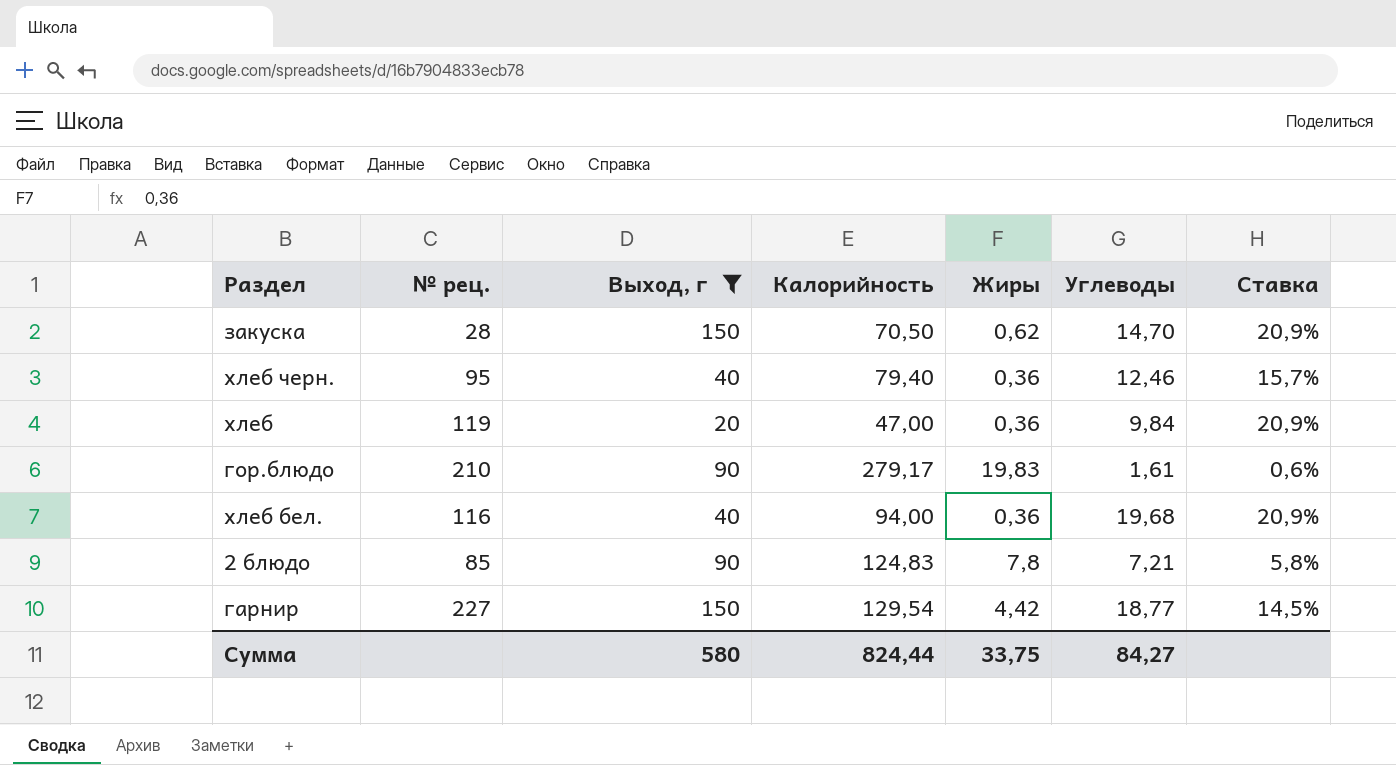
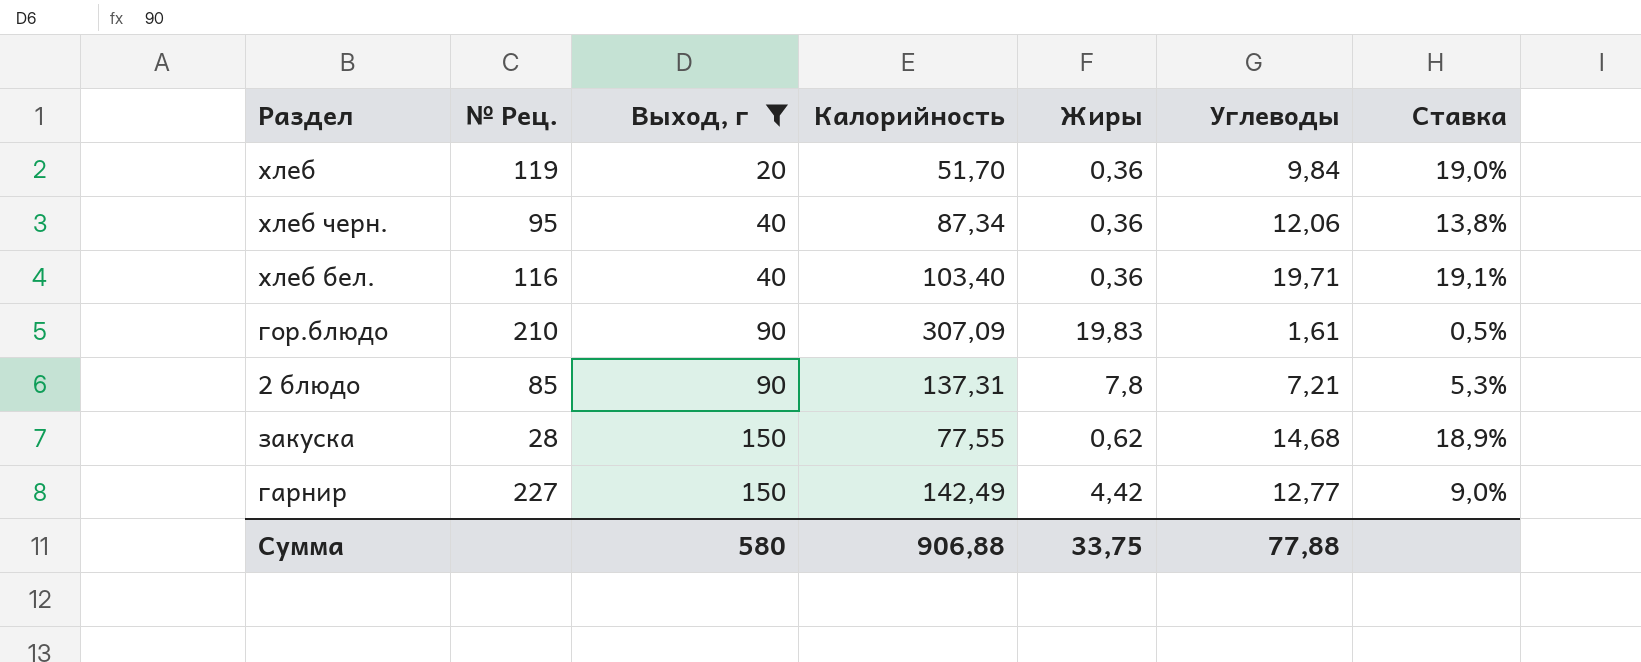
row order: none -> Выход, г ascending
column name: № рец. -> № Рец.
хлеб | Калорийность: 47,00 -> 51,70
хлеб | Ставка: 20,9% -> 19,0%
хлеб черн. | Калорийность: 79,40 -> 87,34
хлеб черн. | Углеводы: 12,46 -> 12,06
хлеб черн. | Ставка: 15,7% -> 13,8%
хлеб бел. | Калорийность: 94,00 -> 103,40
хлеб бел. | Углеводы: 19,68 -> 19,71
хлеб бел. | Ставка: 20,9% -> 19,1%
гор.блюдо | Калорийность: 279,17 -> 307,09
гор.блюдо | Ставка: 0,6% -> 0,5%
2 блюдо | Калорийность: 124,83 -> 137,31
2 блюдо | Ставка: 5,8% -> 5,3%
закуска | Калорийность: 70,50 -> 77,55
закуска | Углеводы: 14,70 -> 14,68
закуска | Ставка: 20,9% -> 18,9%
гарнир | Калорийность: 129,54 -> 142,49
гарнир | Углеводы: 18,77 -> 12,77
гарнир | Ставка: 14,5% -> 9,0%
Сумма | Калорийность: 824,44 -> 906,88
Сумма | Углеводы: 84,27 -> 77,88

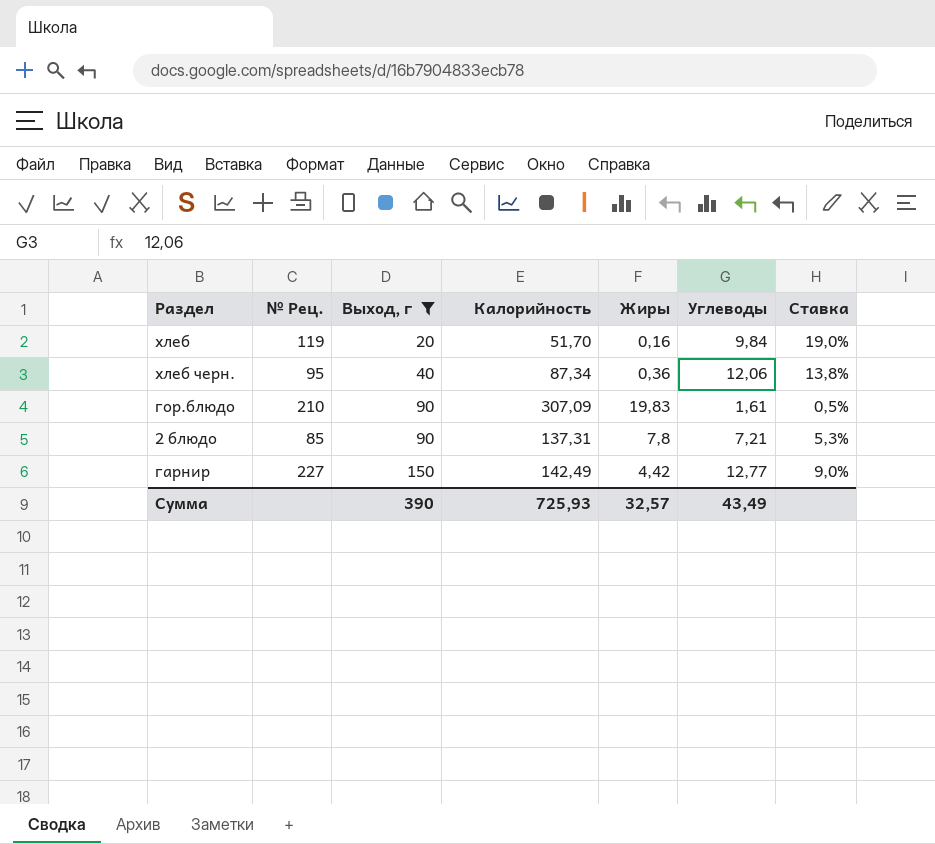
row хлеб бел.: 116 | 40 | 103,40 | 0,36 | 19,71 | 19,1% -> none
row закуска: 28 | 150 | 77,55 | 0,62 | 14,68 | 18,9% -> none
хлеб | Жиры: 0,36 -> 0,16
Сумма | Выход, г: 580 -> 390
Сумма | Калорийность: 906,88 -> 725,93
Сумма | Жиры: 33,75 -> 32,57
Сумма | Углеводы: 77,88 -> 43,49

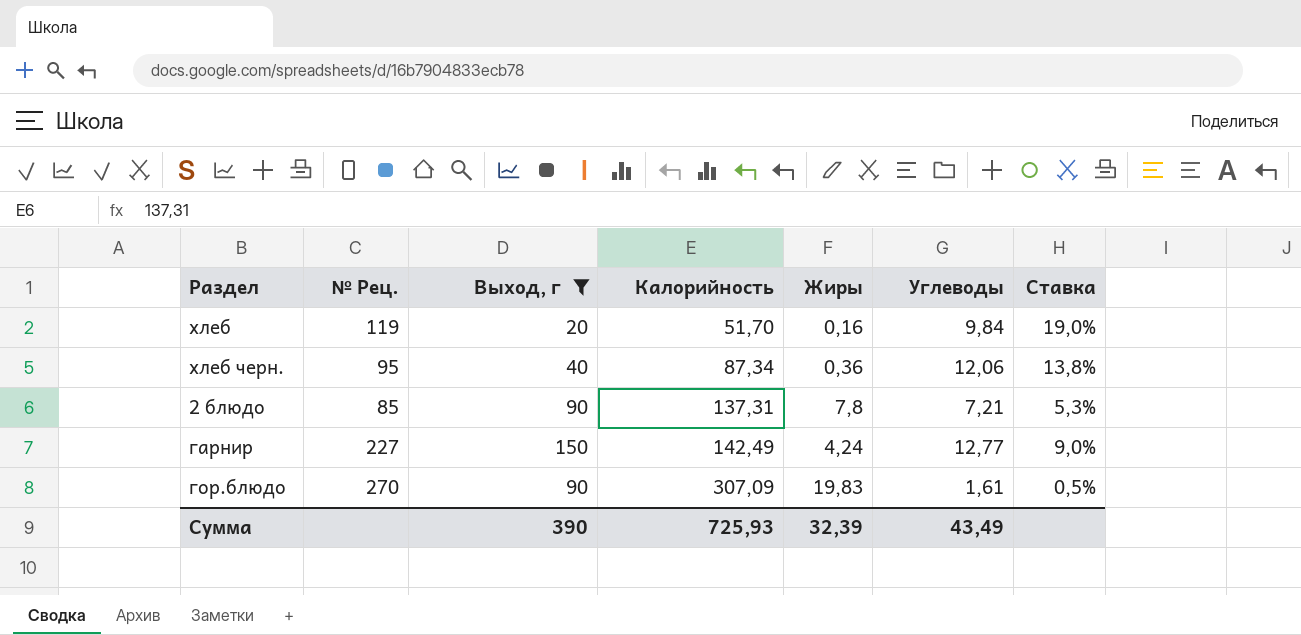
row order: Выход, г ascending -> Калорийность ascending
гарнир | Жиры: 4,42 -> 4,24
гор.блюдо | № Рец.: 210 -> 270
Сумма | Жиры: 32,57 -> 32,39

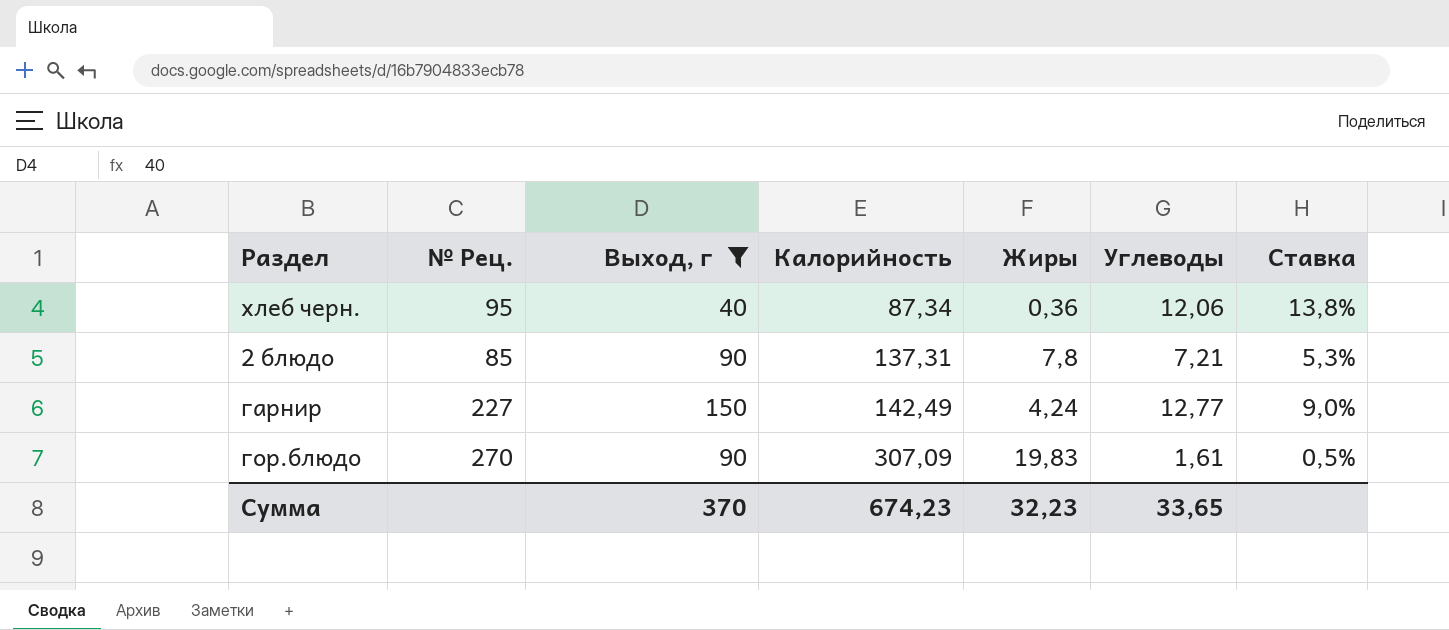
row хлеб: 119 | 20 | 51,70 | 0,16 | 9,84 | 19,0% -> none
Сумма | Выход, г: 390 -> 370
Сумма | Калорийность: 725,93 -> 674,23
Сумма | Жиры: 32,39 -> 32,23
Сумма | Углеводы: 43,49 -> 33,65

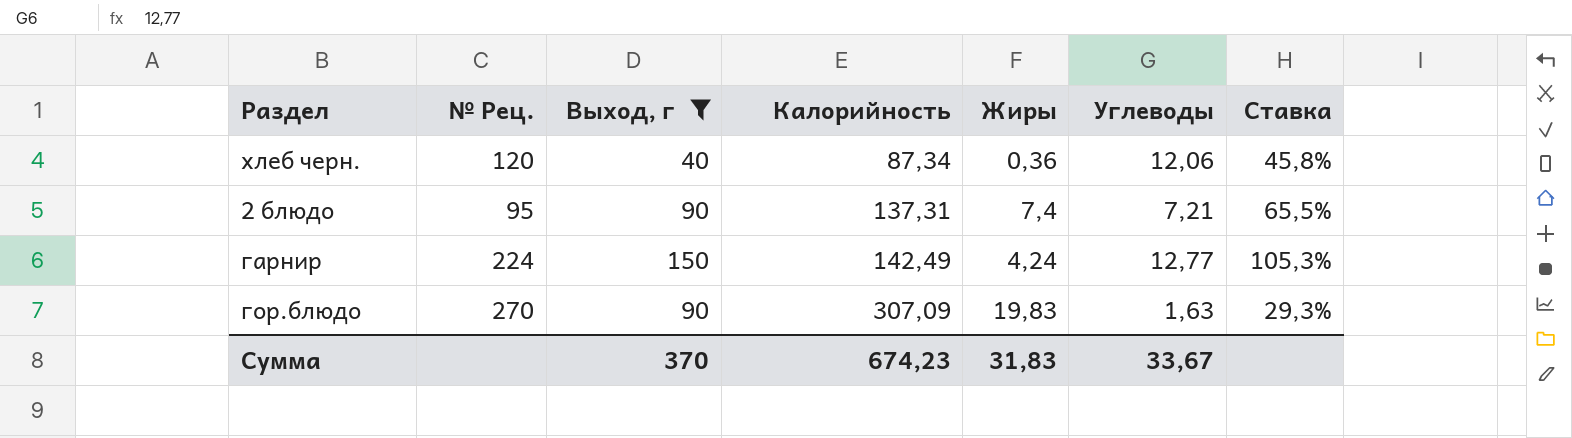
column Ставка | formula: [Углеводы] / [Калорийность] -> [Выход, г] / [Калорийность]
хлеб черн. | № Рец.: 95 -> 120
2 блюдо | № Рец.: 85 -> 95
2 блюдо | Жиры: 7,8 -> 7,4
гарнир | № Рец.: 227 -> 224
гор.блюдо | Углеводы: 1,61 -> 1,63
Сумма | Жиры: 32,23 -> 31,83
Сумма | Углеводы: 33,65 -> 33,67

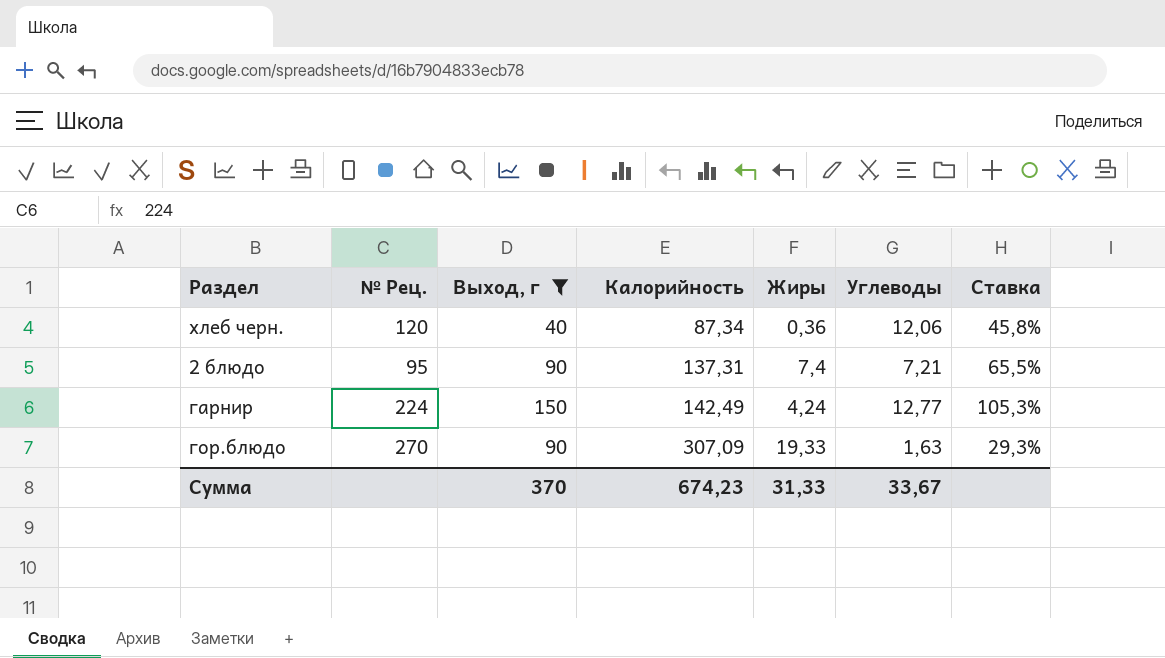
гор.блюдо | Жиры: 19,83 -> 19,33
Сумма | Жиры: 31,83 -> 31,33

